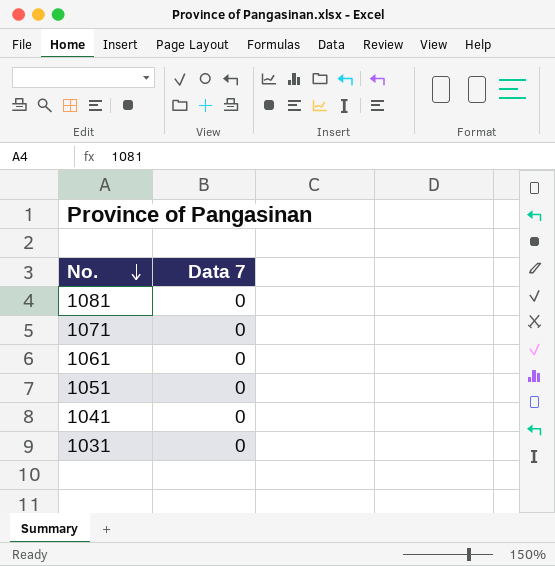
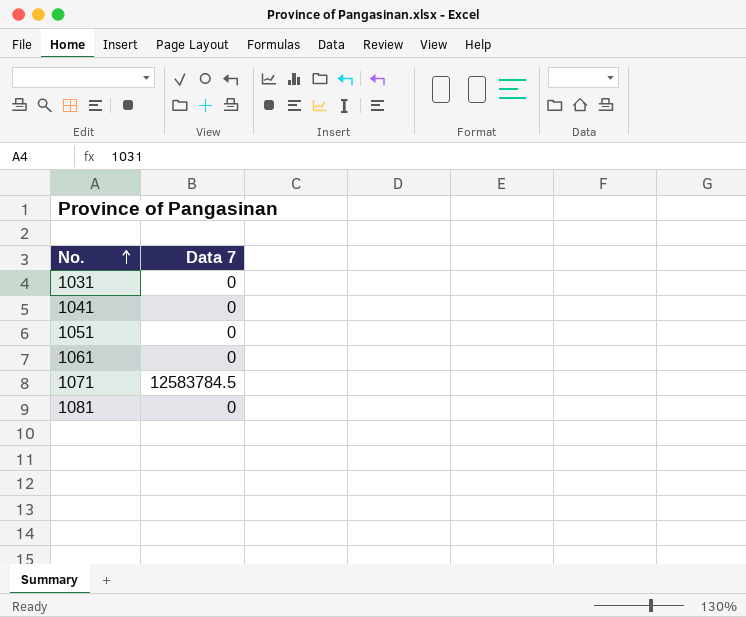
row order: No. descending -> No. ascending
1071 | Data 7: 0 -> 12583784.5

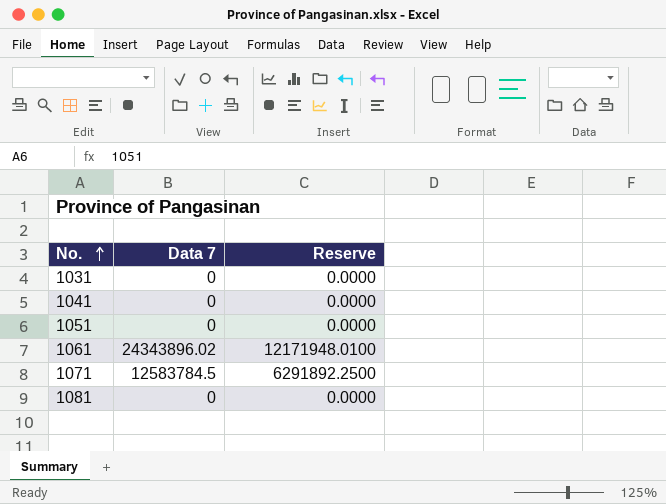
column Reserve | formula: none -> [Data 7] * 0.5
1061 | Data 7: 0 -> 24343896.02

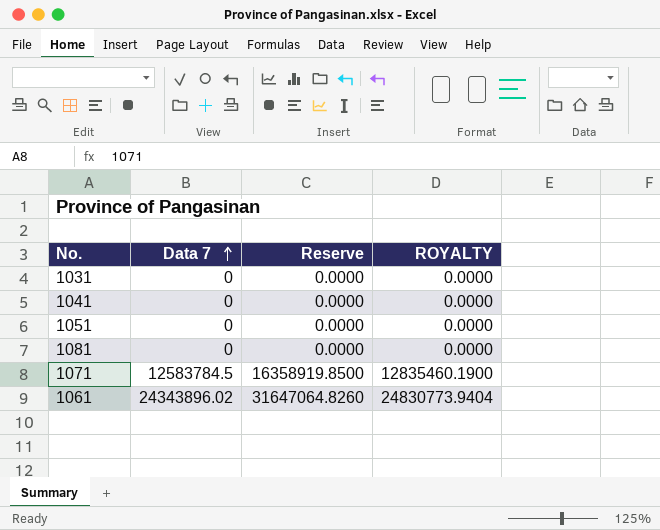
row order: No. ascending -> Data 7 ascending
column Reserve | formula: [Data 7] * 0.5 -> [Data 7] * 1.3
column ROYALTY | formula: none -> [Data 7] * 1.02

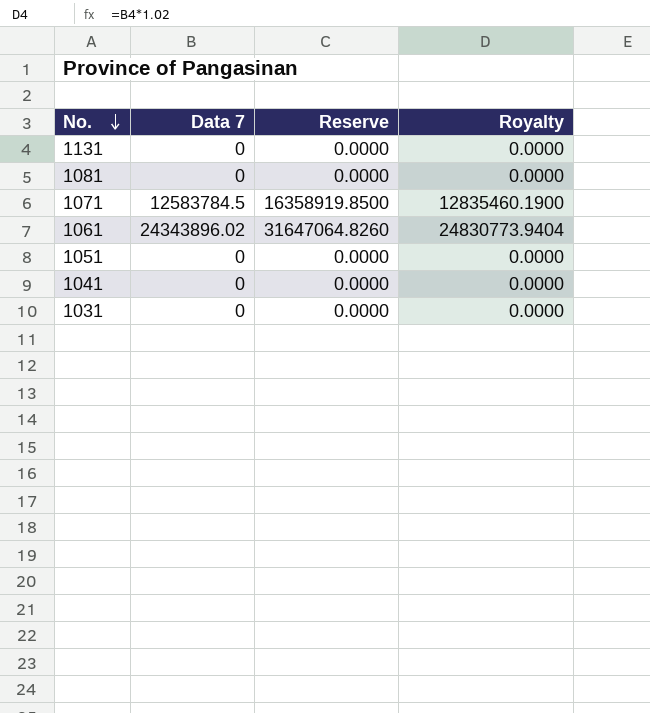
row order: Data 7 ascending -> No. descending
column name: ROYALTY -> Royalty
row 1131: none -> 0 | 0.0000 | 0.0000

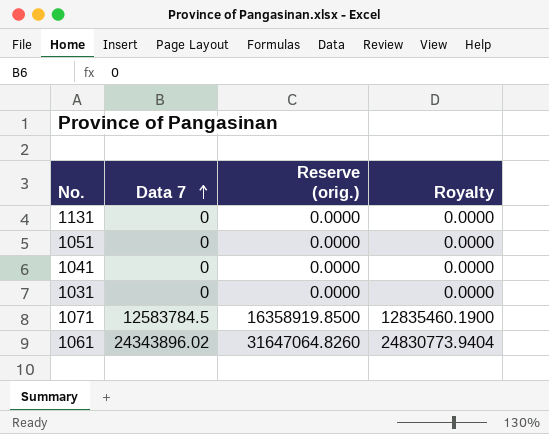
row order: No. descending -> Data 7 ascending
column name: Reserve -> Reserve (orig.)
row 1081: 0 | 0.0000 | 0.0000 -> none

